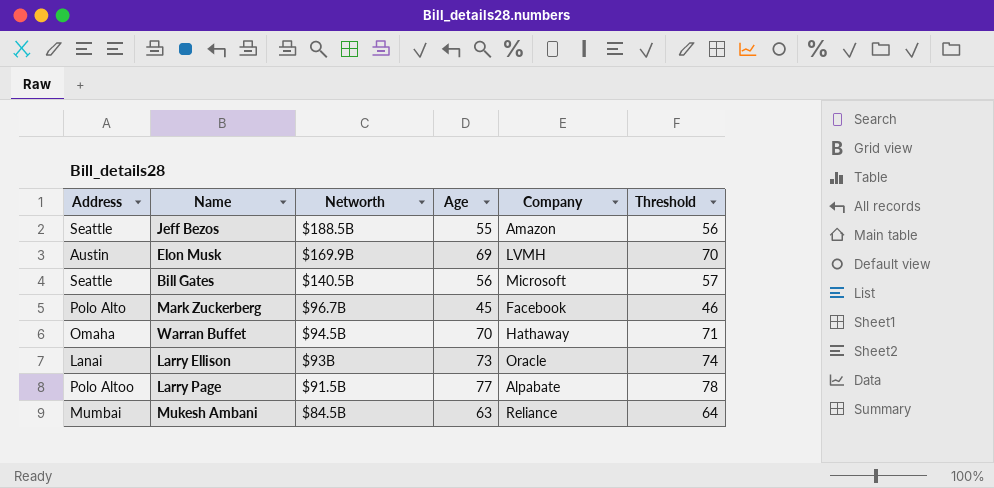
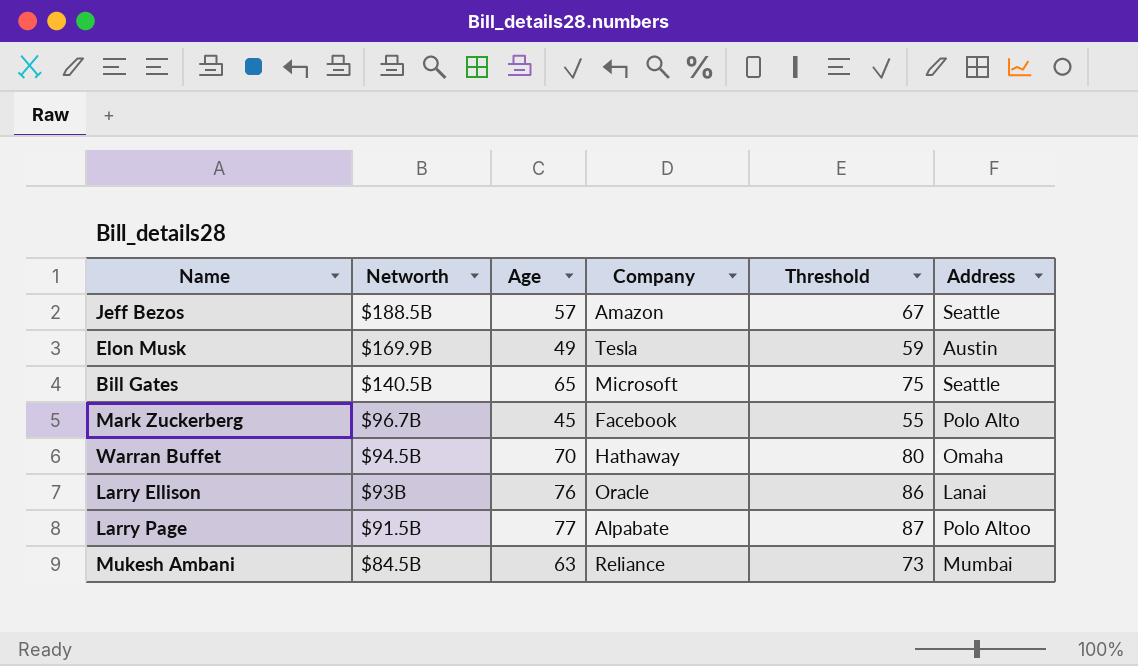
column Threshold | formula: [Age] + 1 -> [Age] + 10
column Address | position: 1 -> 6
Jeff Bezos | Age: 55 -> 57
Elon Musk | Age: 69 -> 49
Elon Musk | Company: LVMH -> Tesla
Bill Gates | Age: 56 -> 65
Larry Ellison | Age: 73 -> 76

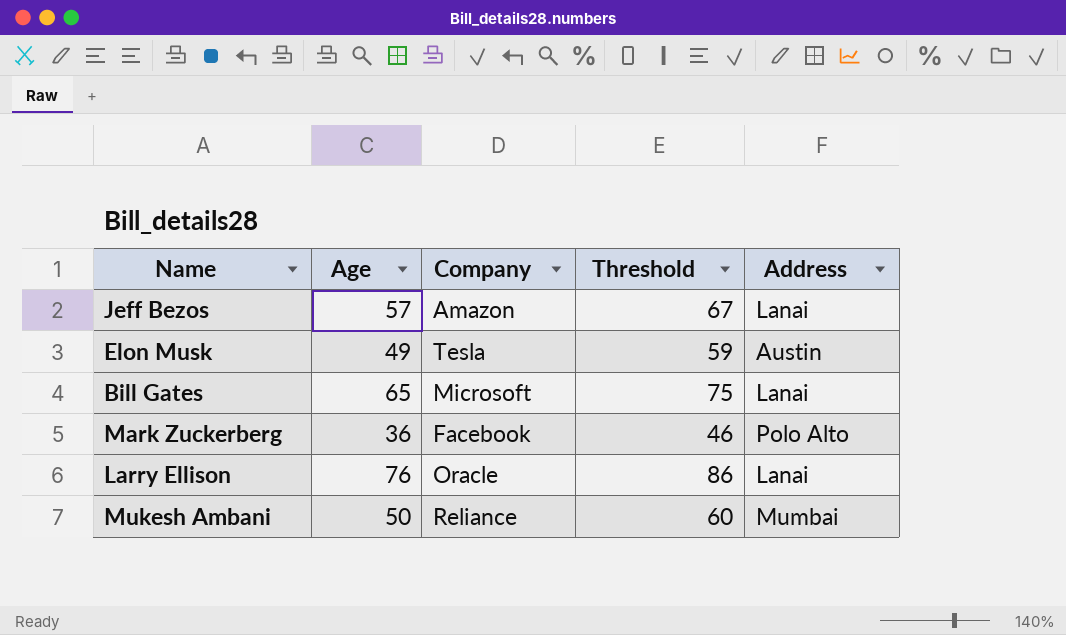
column Networth | position: 2 -> none
row Warran Buffet: $94.5B | 70 | Hathaway | 80 | Omaha -> none
row Larry Page: $91.5B | 77 | Alpabate | 87 | Polo Altoo -> none
Jeff Bezos | Address: Seattle -> Lanai
Bill Gates | Address: Seattle -> Lanai
Mark Zuckerberg | Age: 45 -> 36
Mark Zuckerberg | Threshold: 55 -> 46
Mukesh Ambani | Age: 63 -> 50
Mukesh Ambani | Threshold: 73 -> 60

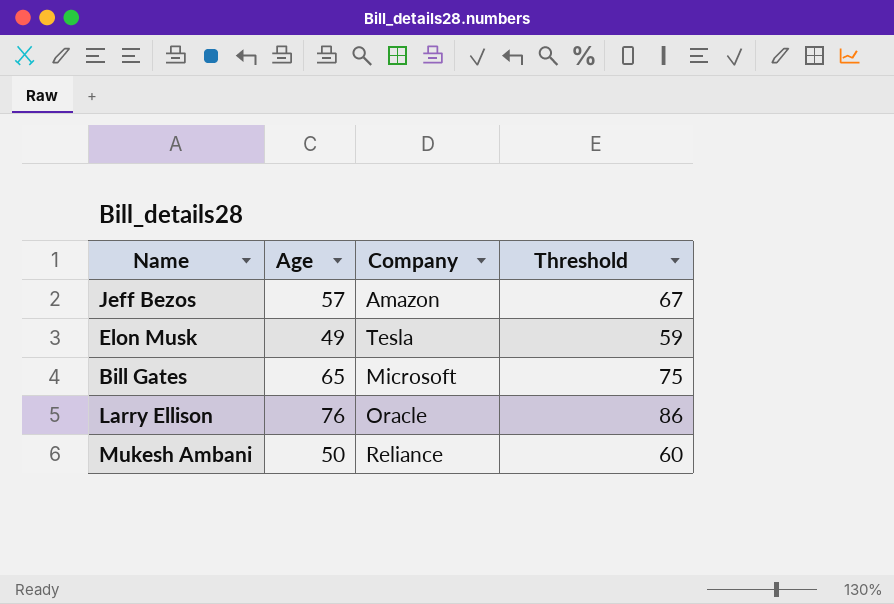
column Address | position: 5 -> none
row Mark Zuckerberg: 36 | Facebook | 46 | Polo Alto -> none

